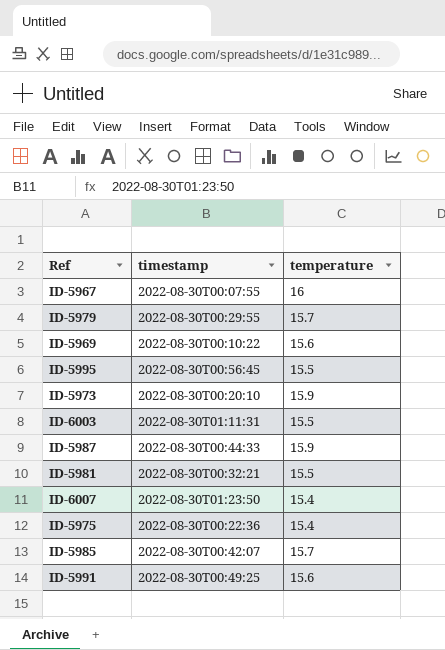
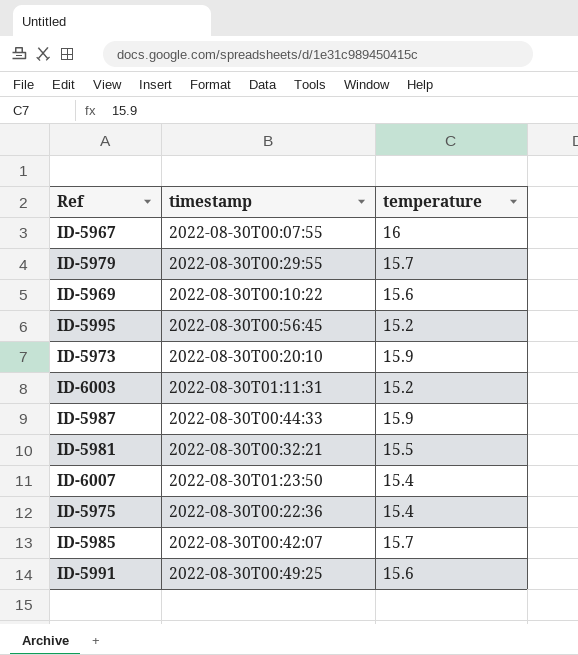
ID-5995 | temperature: 15.5 -> 15.2
ID-6003 | temperature: 15.5 -> 15.2

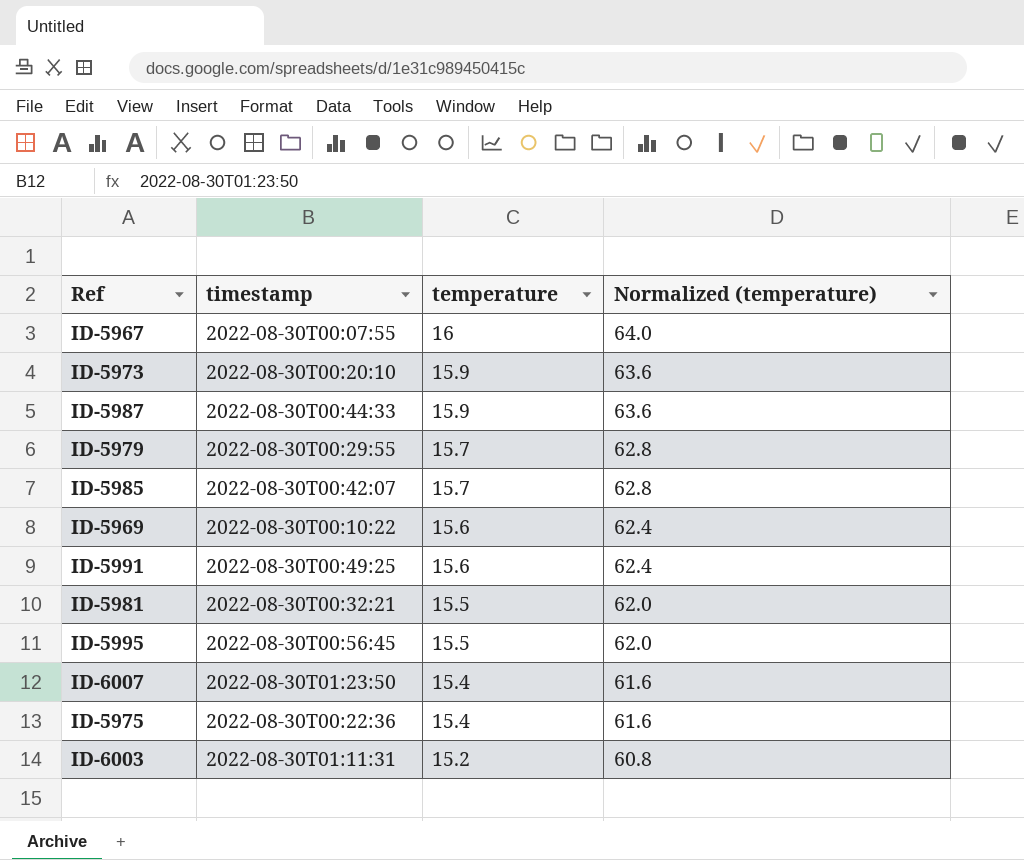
row order: none -> temperature descending
column Normalized (temperature) | formula: none -> [temperature] * 4
ID-5995 | temperature: 15.2 -> 15.5

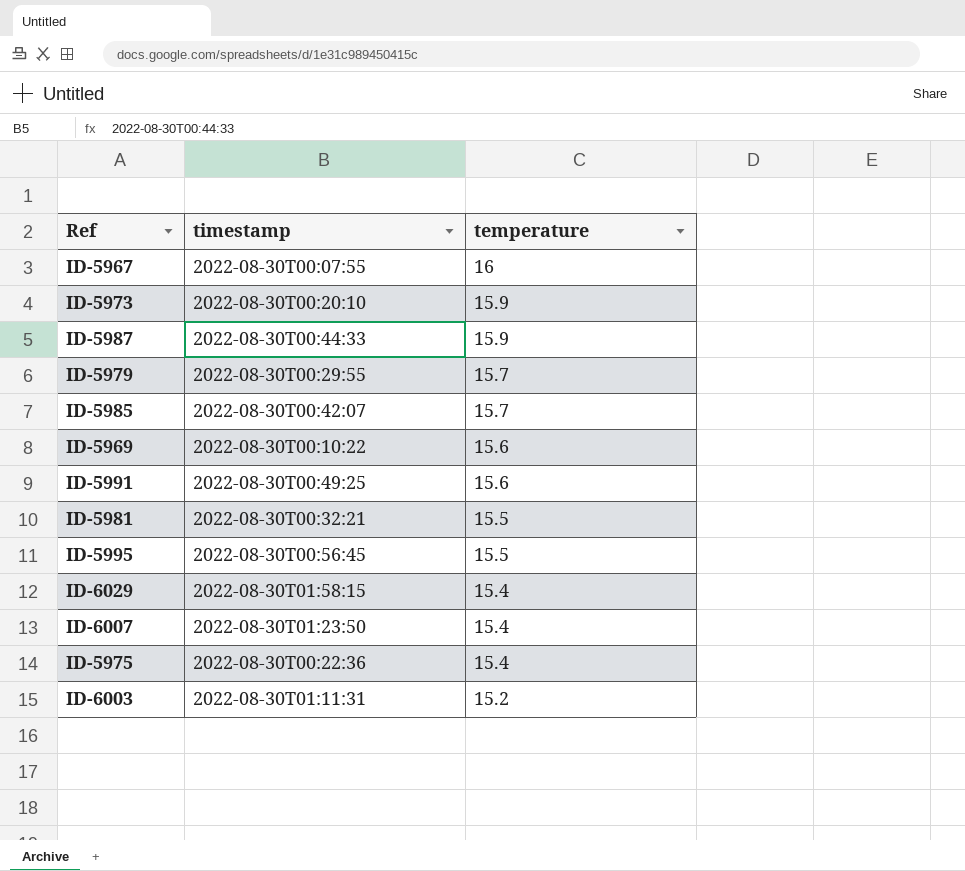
column Normalized (temperature) | formula: [temperature] * 4 -> none
row ID-6029: none -> 2022-08-30T01:58:15 | 15.4

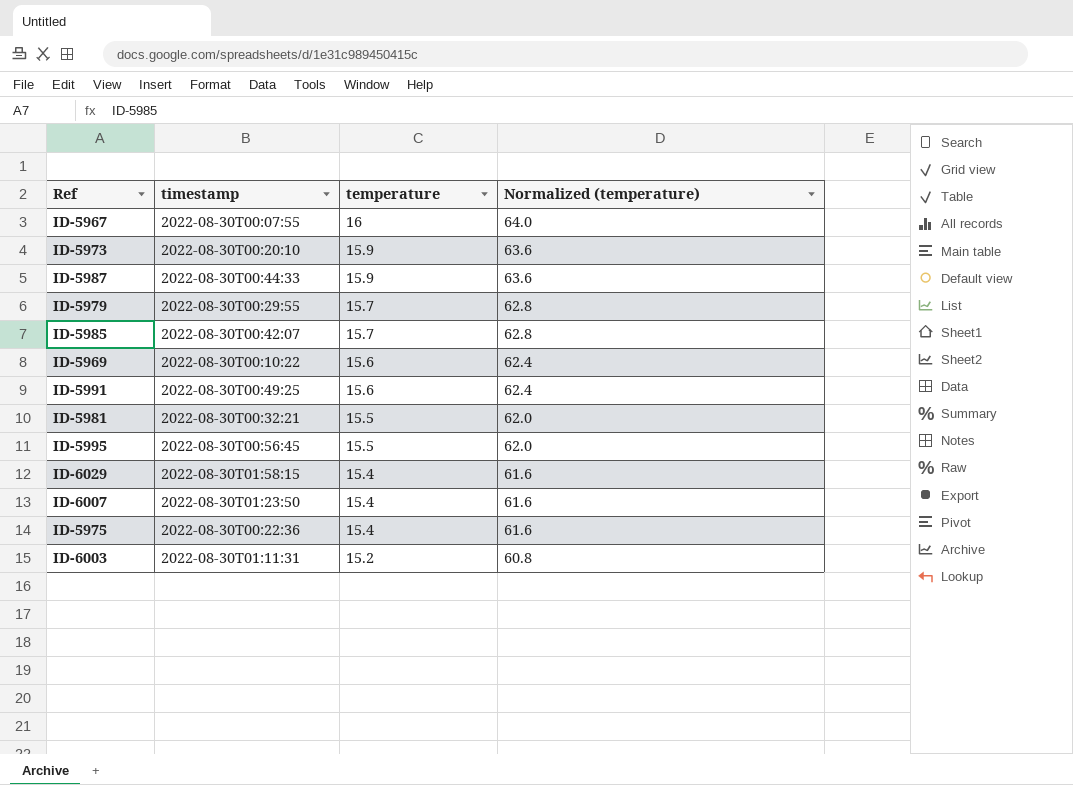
column Normalized (temperature) | formula: none -> [temperature] * 4

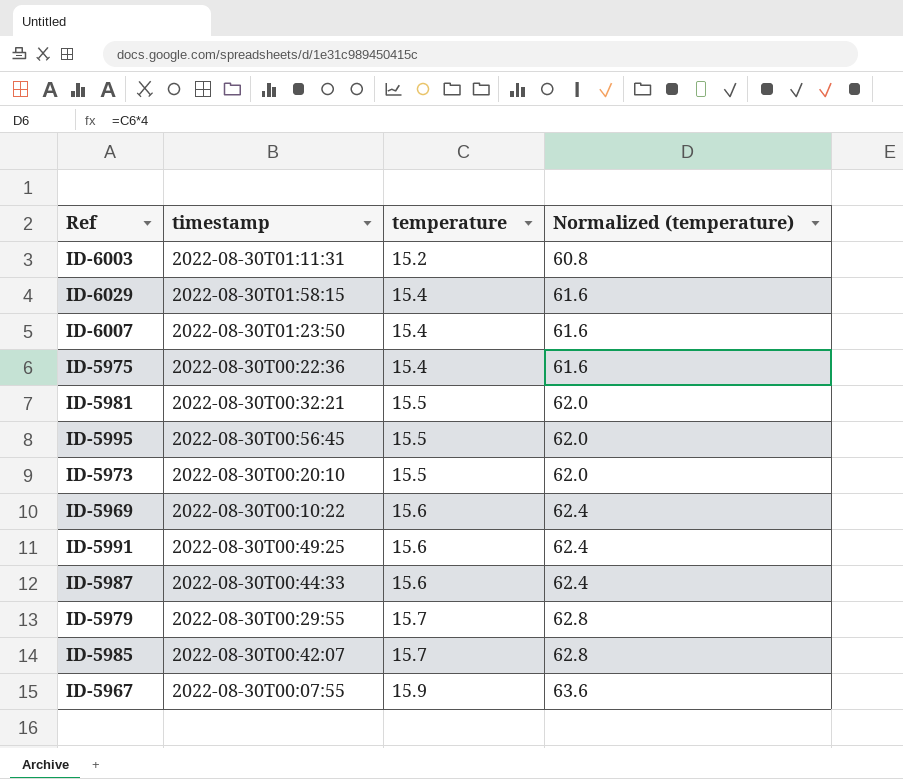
row order: temperature descending -> temperature ascending
ID-5973 | temperature: 15.9 -> 15.5
ID-5973 | Normalized (temperature): 63.6 -> 62.0
ID-5987 | temperature: 15.9 -> 15.6
ID-5987 | Normalized (temperature): 63.6 -> 62.4
ID-5967 | temperature: 16 -> 15.9
ID-5967 | Normalized (temperature): 64.0 -> 63.6

